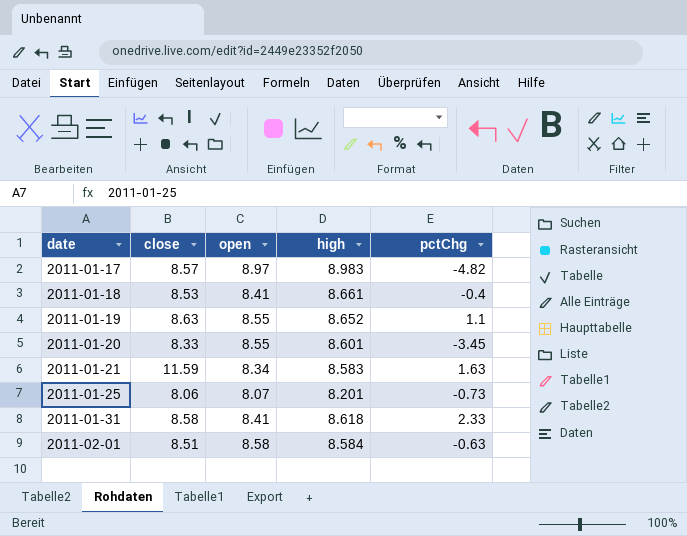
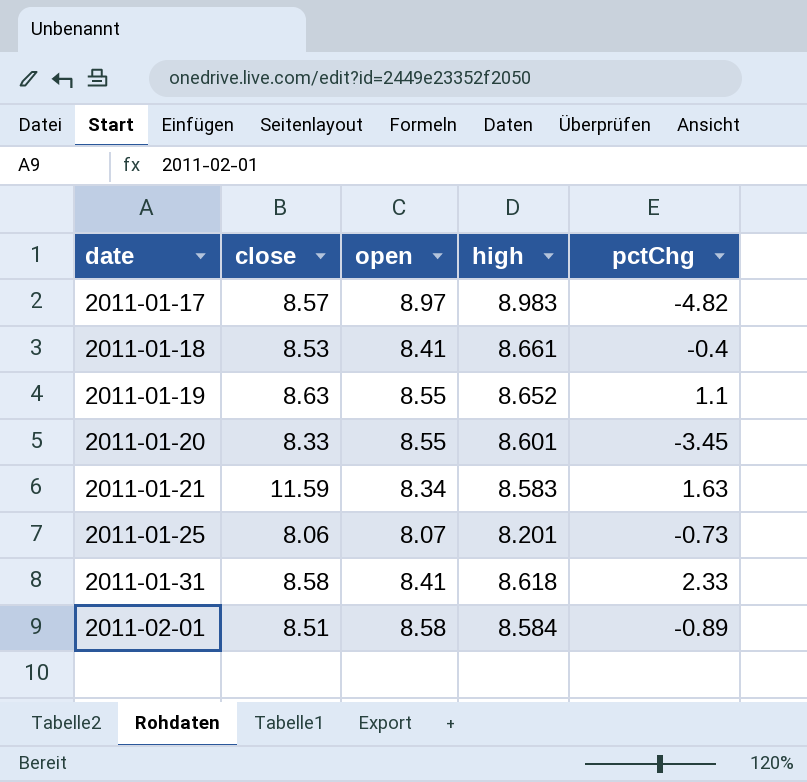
2011-02-01 | pctChg: -0.63 -> -0.89

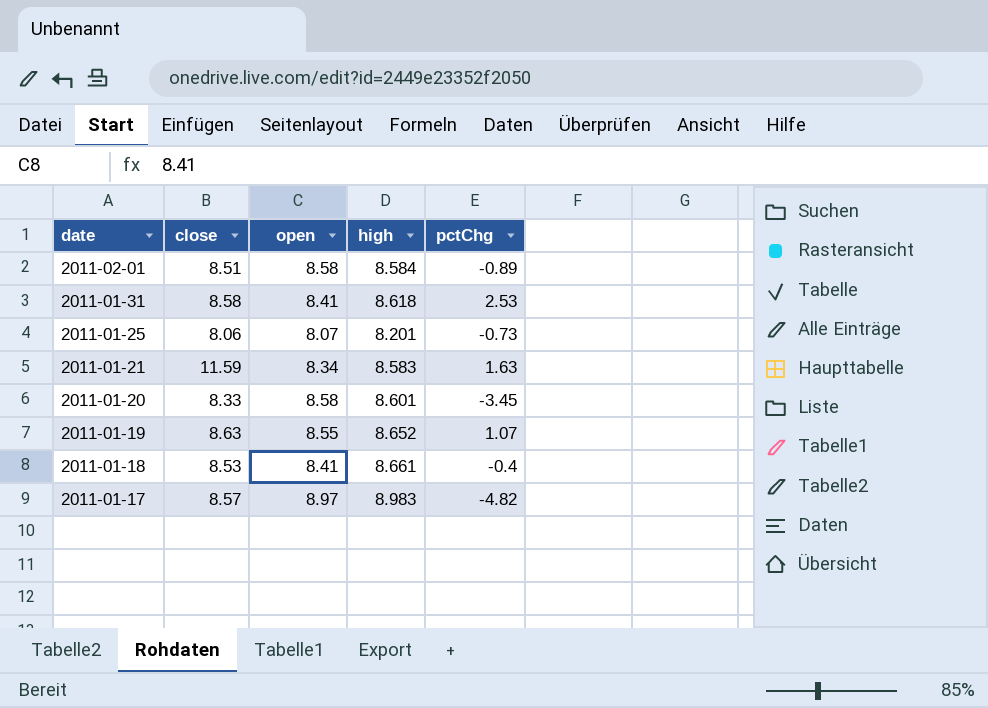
row order: date ascending -> date descending
2011-01-31 | pctChg: 2.33 -> 2.53
2011-01-20 | open: 8.55 -> 8.58
2011-01-19 | pctChg: 1.1 -> 1.07

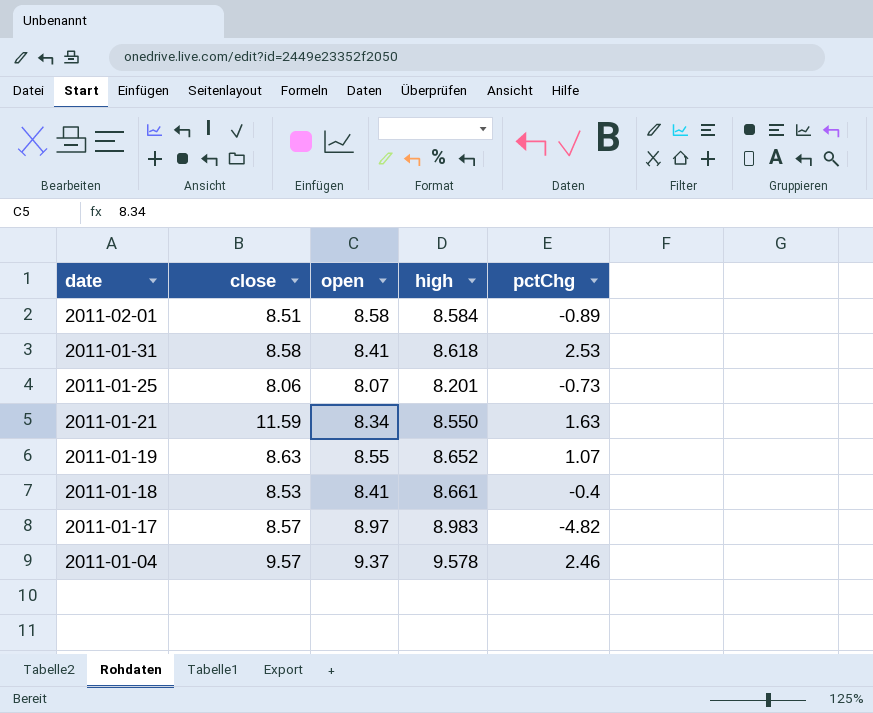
row 2011-01-20: 8.33 | 8.58 | 8.601 | -3.45 -> none
2011-01-21 | high: 8.583 -> 8.550
row 2011-01-04: none -> 9.57 | 9.37 | 9.578 | 2.46

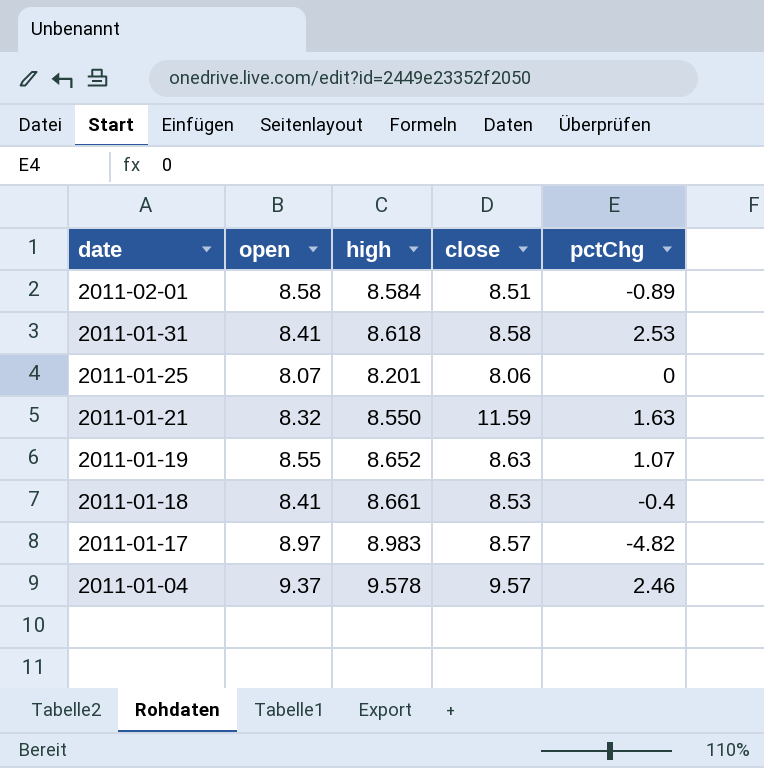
column close | position: 2 -> 4
2011-01-25 | pctChg: -0.73 -> 0
2011-01-21 | open: 8.34 -> 8.32

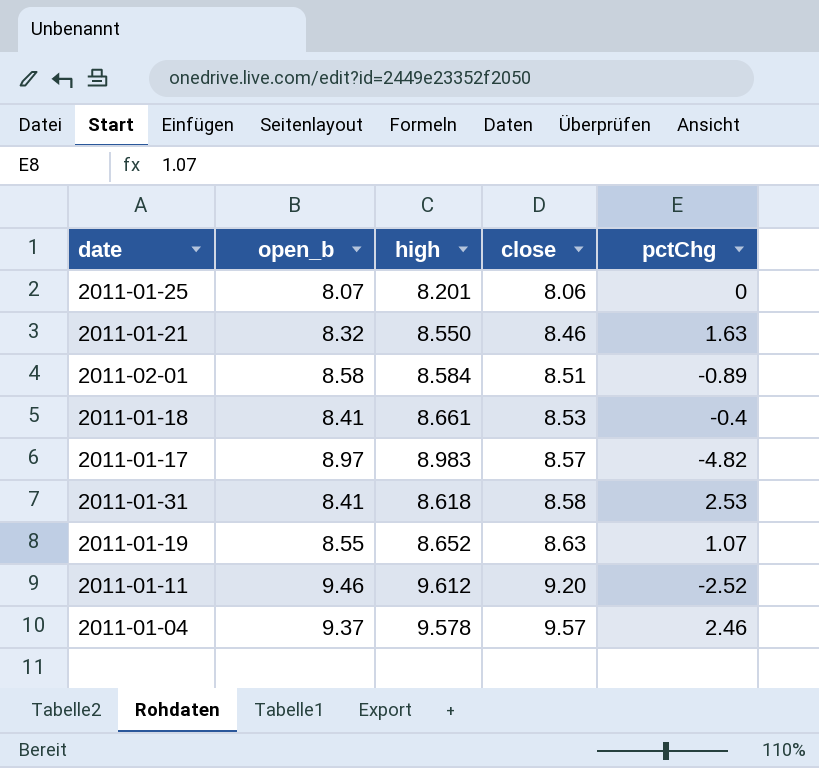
row order: date descending -> close ascending
column name: open -> open_b
2011-01-21 | close: 11.59 -> 8.46
row 2011-01-11: none -> 9.46 | 9.612 | 9.20 | -2.52

